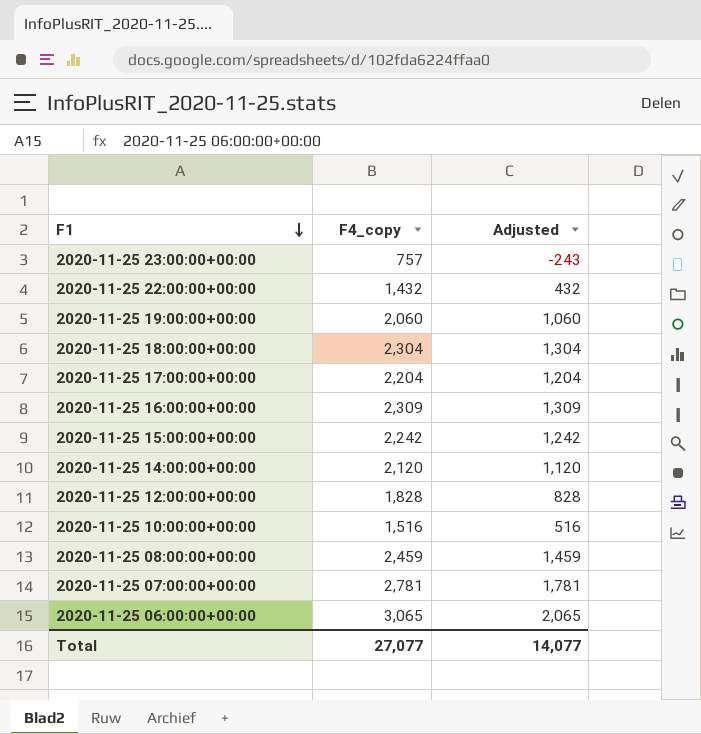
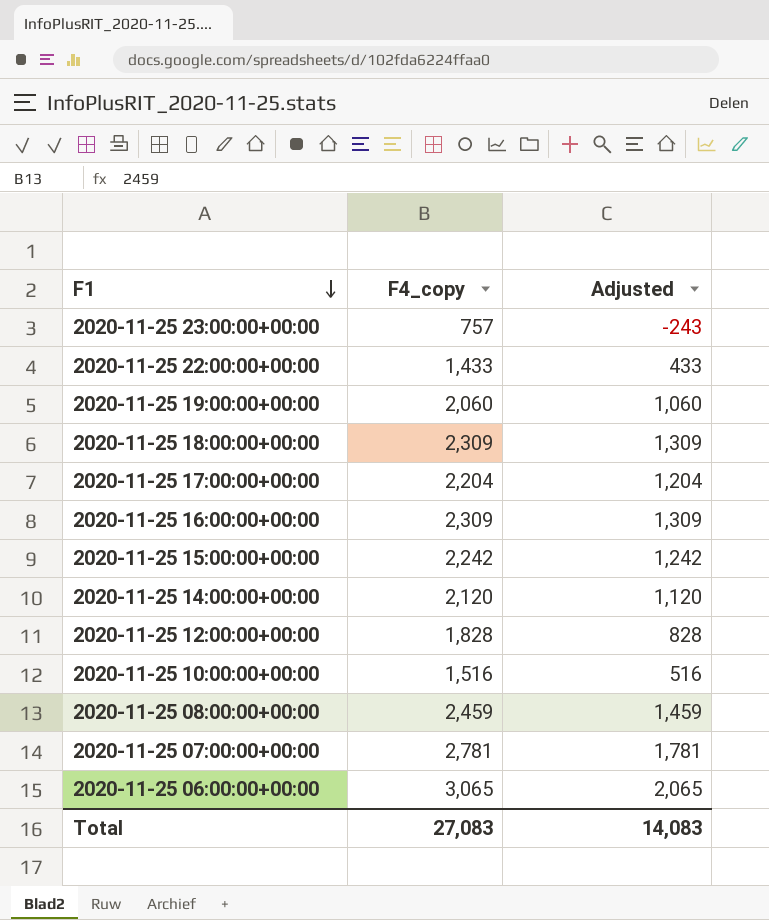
2020-11-25 22:00:00+00:00 | F4_copy: 1,432 -> 1,433
2020-11-25 22:00:00+00:00 | Adjusted: 432 -> 433
2020-11-25 18:00:00+00:00 | F4_copy: 2,304 -> 2,309
2020-11-25 18:00:00+00:00 | Adjusted: 1,304 -> 1,309
Total | F4_copy: 27,077 -> 27,083
Total | Adjusted: 14,077 -> 14,083

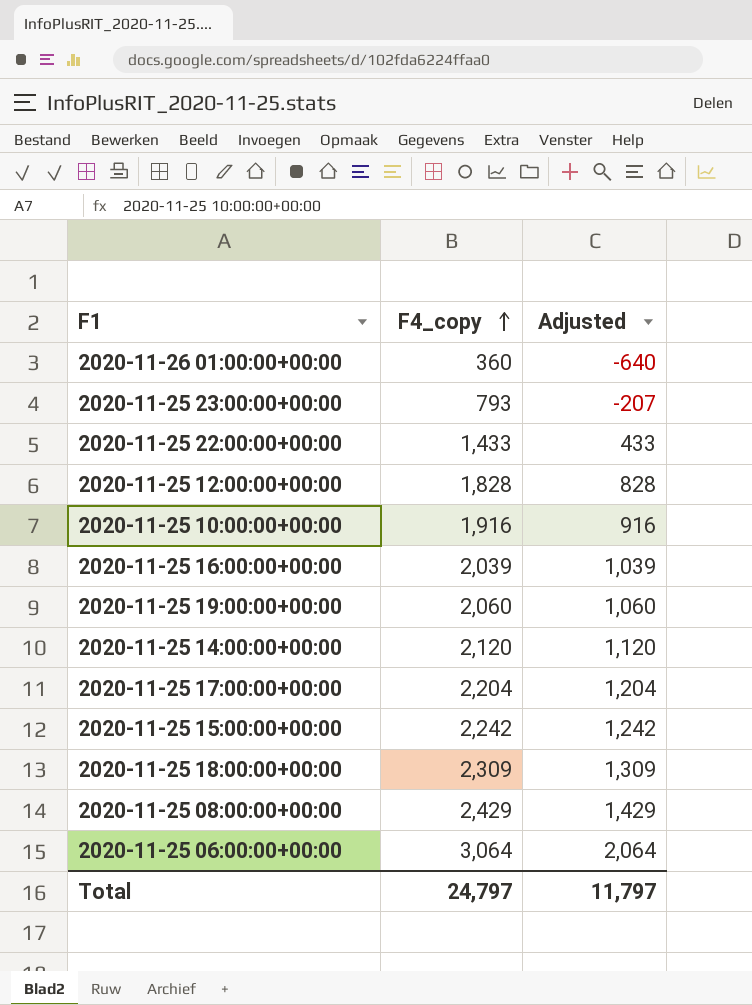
row order: F1 descending -> F4_copy ascending
row 2020-11-25 07:00:00+00:00: 2,781 | 1,781 -> none
row 2020-11-26 01:00:00+00:00: none -> 360 | -640
2020-11-25 23:00:00+00:00 | F4_copy: 757 -> 793
2020-11-25 23:00:00+00:00 | Adjusted: -243 -> -207
2020-11-25 10:00:00+00:00 | F4_copy: 1,516 -> 1,916
2020-11-25 10:00:00+00:00 | Adjusted: 516 -> 916
2020-11-25 16:00:00+00:00 | F4_copy: 2,309 -> 2,039
2020-11-25 16:00:00+00:00 | Adjusted: 1,309 -> 1,039
2020-11-25 08:00:00+00:00 | F4_copy: 2,459 -> 2,429
2020-11-25 08:00:00+00:00 | Adjusted: 1,459 -> 1,429
2020-11-25 06:00:00+00:00 | F4_copy: 3,065 -> 3,064
2020-11-25 06:00:00+00:00 | Adjusted: 2,065 -> 2,064
Total | F4_copy: 27,083 -> 24,797
Total | Adjusted: 14,083 -> 11,797

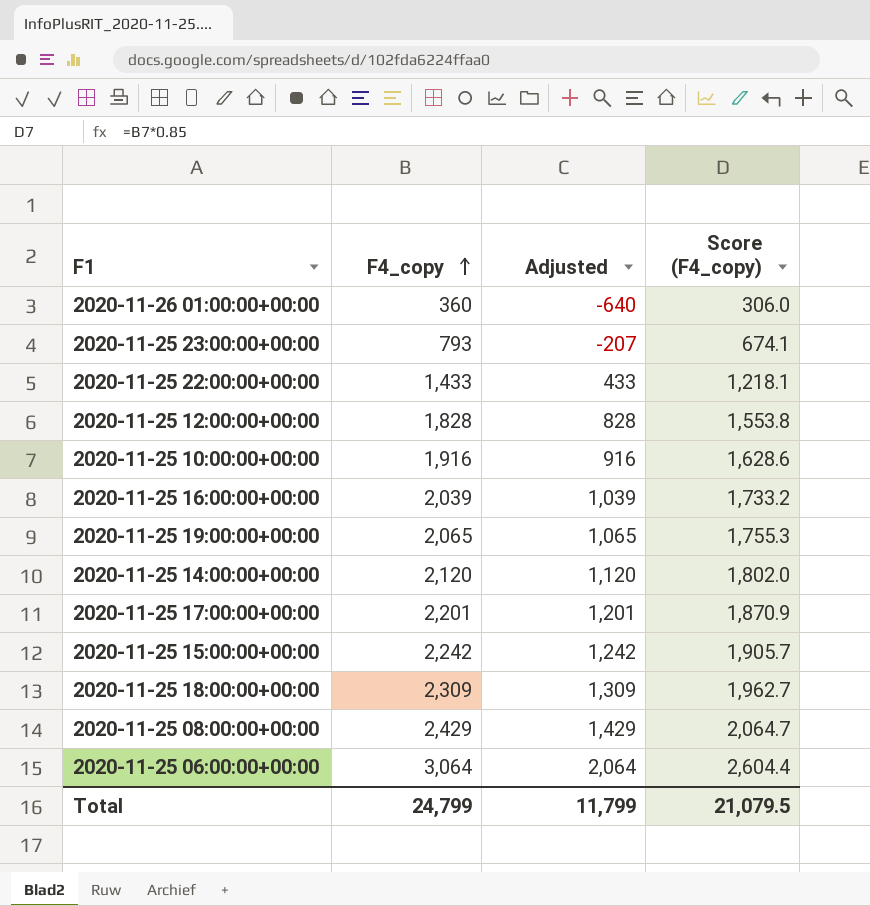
column Score (F4_copy) | formula: none -> [F4_copy] * 0.85
2020-11-25 19:00:00+00:00 | F4_copy: 2,060 -> 2,065
2020-11-25 19:00:00+00:00 | Adjusted: 1,060 -> 1,065
2020-11-25 17:00:00+00:00 | F4_copy: 2,204 -> 2,201
2020-11-25 17:00:00+00:00 | Adjusted: 1,204 -> 1,201
Total | F4_copy: 24,797 -> 24,799
Total | Adjusted: 11,797 -> 11,799

